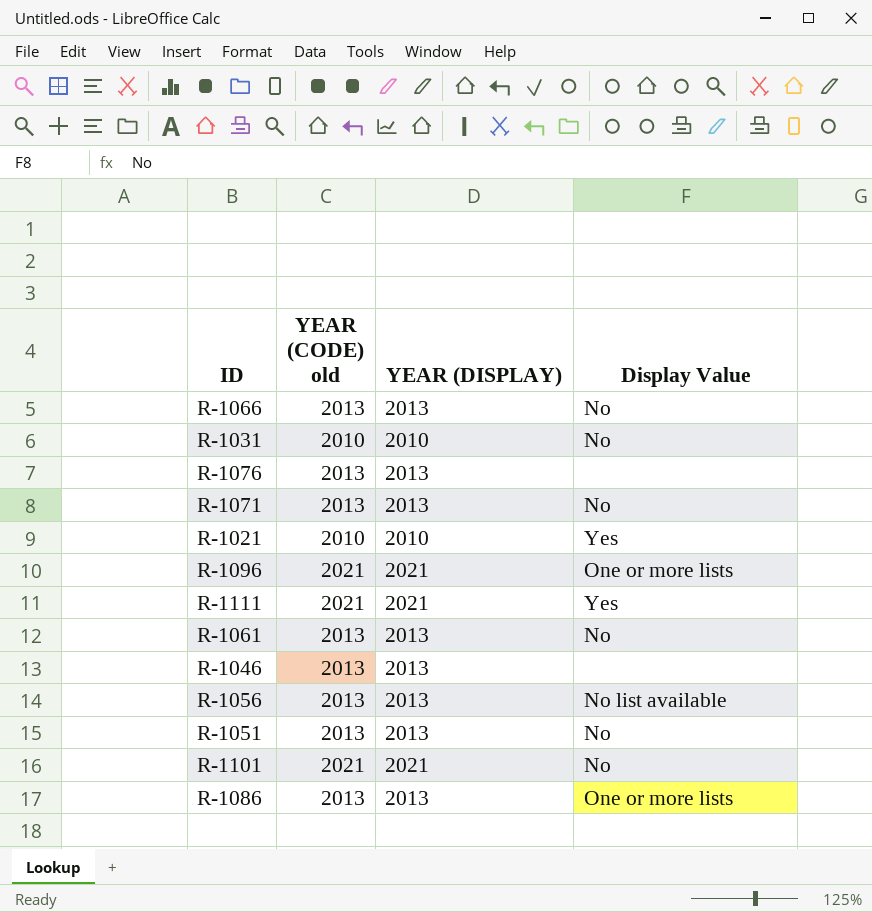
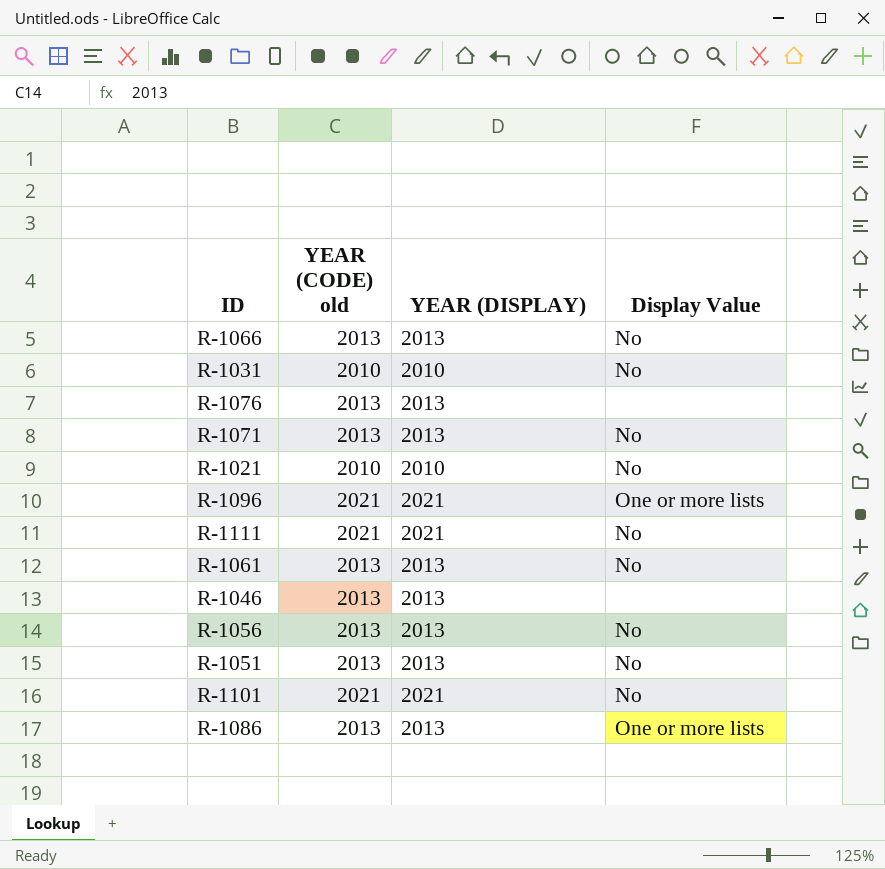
R-1021 | Display Value: Yes -> No
R-1111 | Display Value: Yes -> No
R-1056 | Display Value: No list available -> No

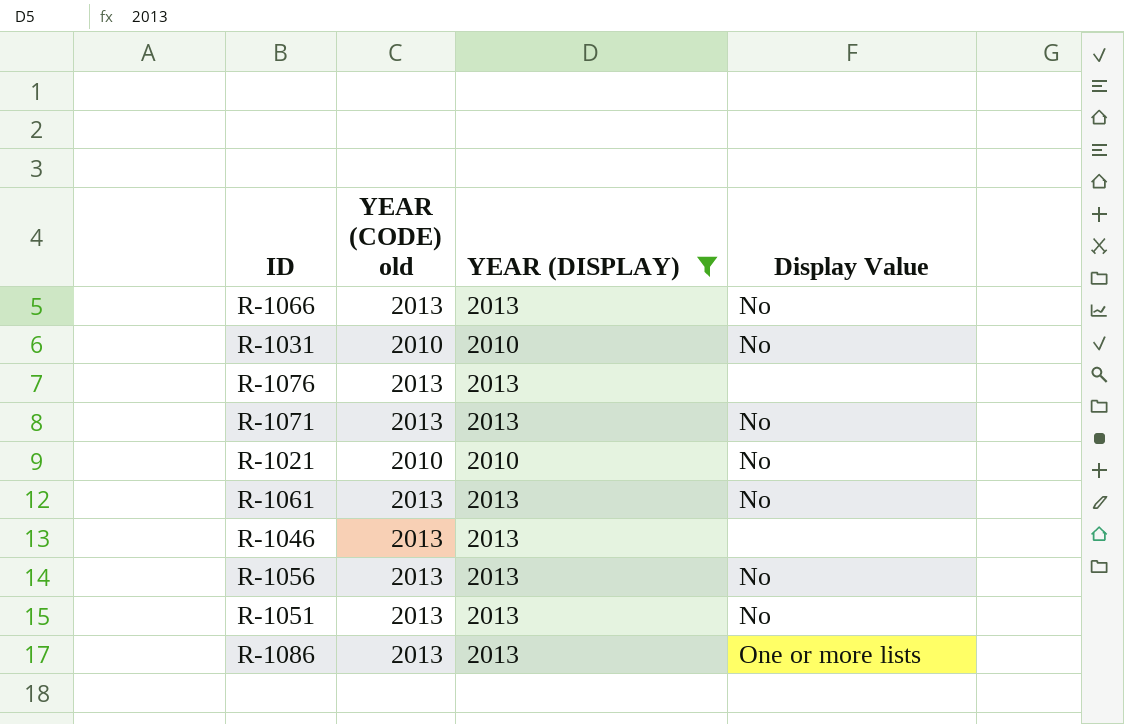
filter: none -> YEAR (DISPLAY) != 2021

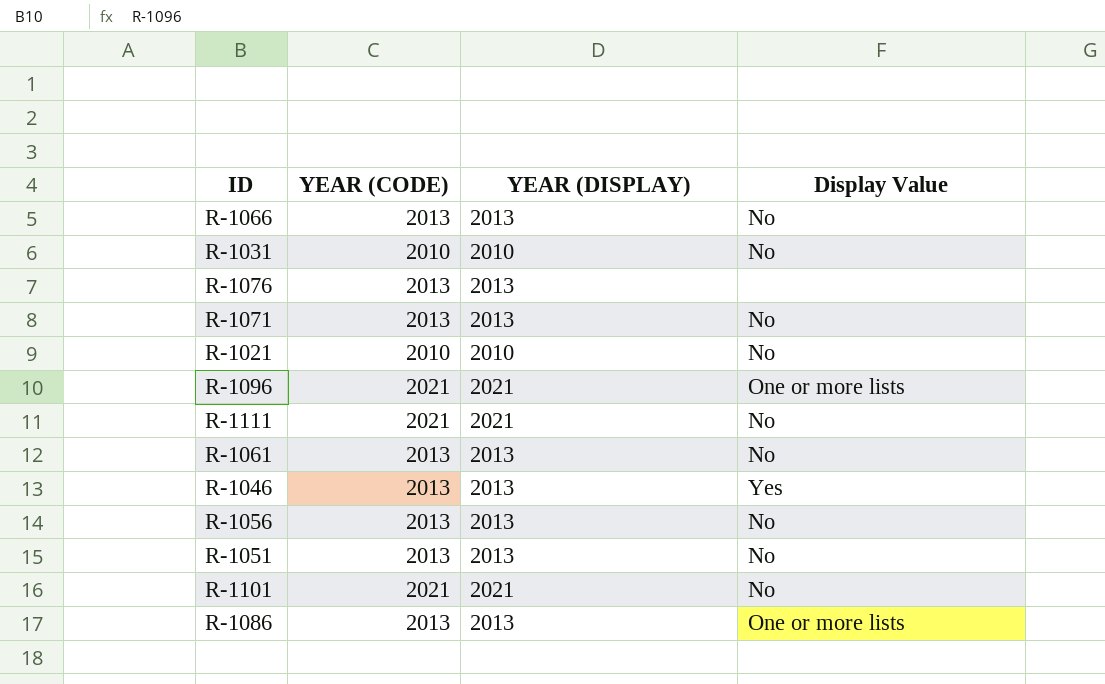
filter: YEAR (DISPLAY) != 2021 -> none
column name: YEAR (CODE) old -> YEAR (CODE)
R-1046 | Display Value: none -> Yes

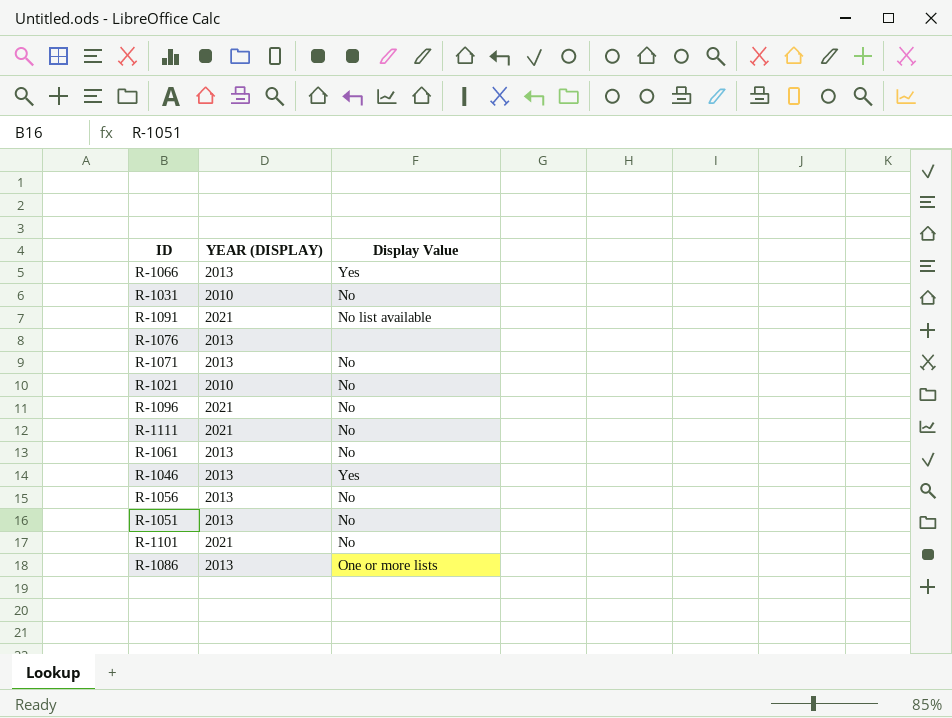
column YEAR (CODE) | position: 2 -> none
R-1066 | Display Value: No -> Yes
row R-1091: none -> 2021 | No list available
R-1096 | Display Value: One or more lists -> No

